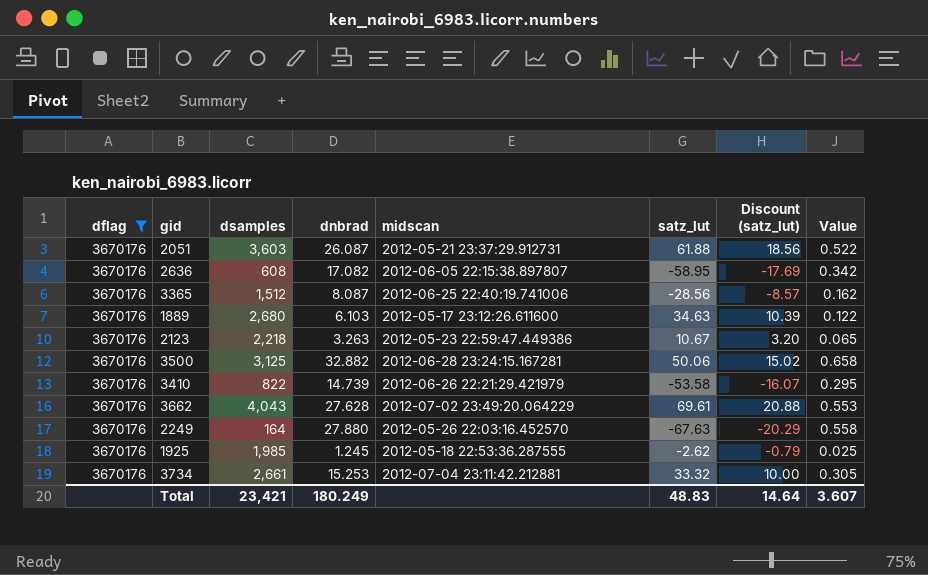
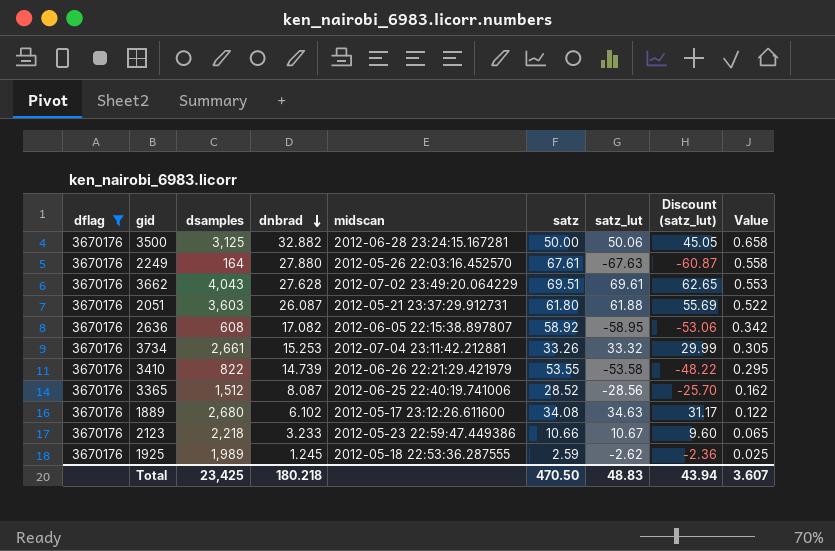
row order: none -> dnbrad descending
column satz | position: none -> 6
column Discount (satz_lut) | formula: [satz_lut] * 0.3 -> [satz_lut] * 0.9
1889 | dnbrad: 6.103 -> 6.102
2123 | dnbrad: 3.263 -> 3.233
1925 | dsamples: 1,985 -> 1,989
Total | dsamples: 23,421 -> 23,425
Total | dnbrad: 180.249 -> 180.218
Total | Discount (satz_lut): 14.64 -> 43.94

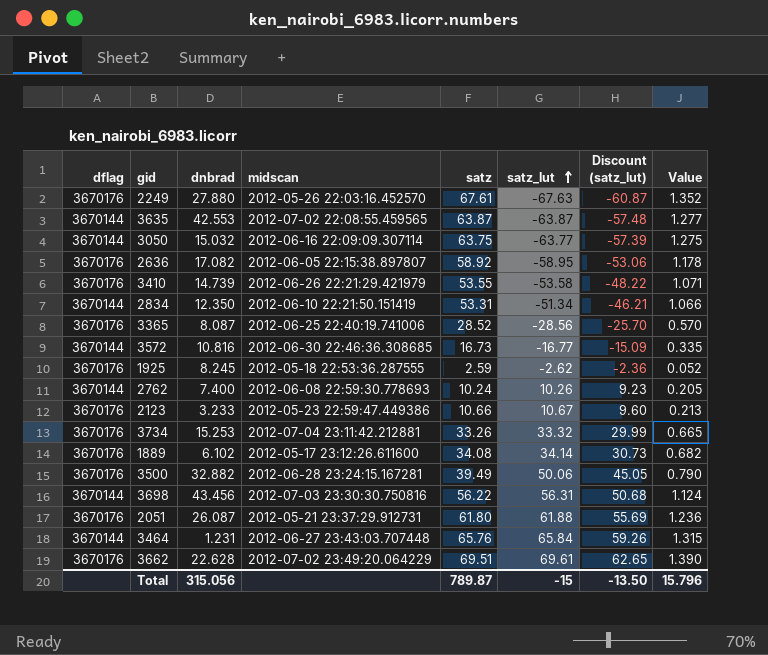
filter: dflag = 3670176 -> none
row order: dnbrad descending -> satz_lut ascending
column dsamples | position: 3 -> none
column Value | formula: [dnbrad] * 0.02 -> [satz] * 0.02
1925 | dnbrad: 1.245 -> 8.245
1889 | satz_lut: 34.63 -> 34.14
1889 | Discount (satz_lut): 31.17 -> 30.73
3500 | satz: 50.00 -> 39.49
3662 | dnbrad: 27.628 -> 22.628
Total | dnbrad: 180.218 -> 315.056
Total | satz: 470.50 -> 789.87
Total | satz_lut: 48.83 -> -15
Total | Discount (satz_lut): 43.94 -> -13.50
Total | Value: 3.607 -> 15.796

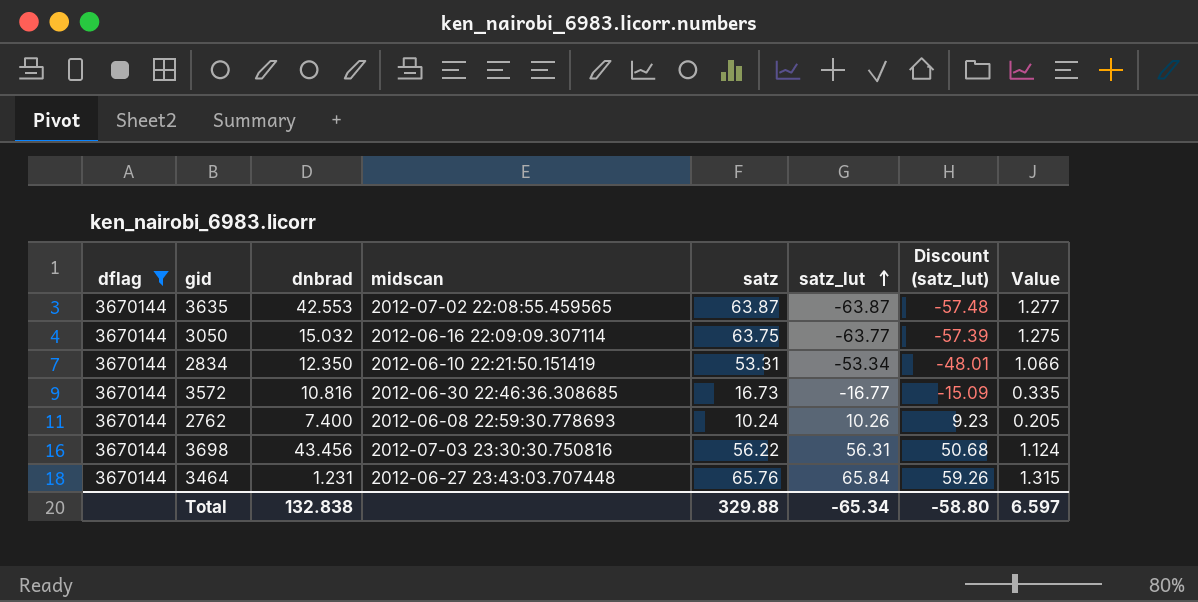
filter: none -> dflag = 3670144
2834 | satz_lut: -51.34 -> -53.34
2834 | Discount (satz_lut): -46.21 -> -48.01
Total | dnbrad: 315.056 -> 132.838
Total | satz: 789.87 -> 329.88
Total | satz_lut: -15 -> -65.34
Total | Discount (satz_lut): -13.50 -> -58.80
Total | Value: 15.796 -> 6.597

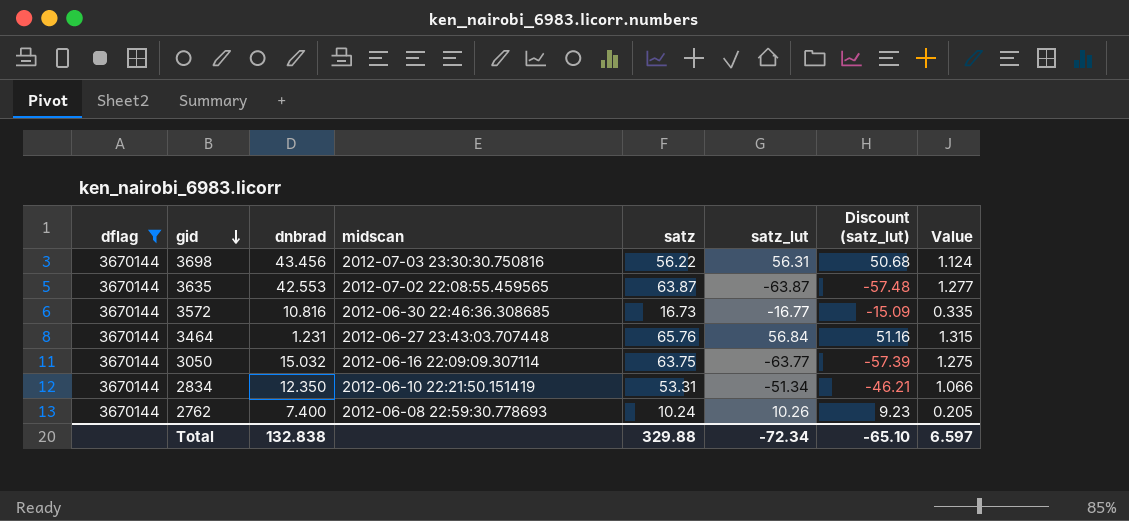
row order: satz_lut ascending -> gid descending
3464 | satz_lut: 65.84 -> 56.84
3464 | Discount (satz_lut): 59.26 -> 51.16
2834 | satz_lut: -53.34 -> -51.34
2834 | Discount (satz_lut): -48.01 -> -46.21
Total | satz_lut: -65.34 -> -72.34
Total | Discount (satz_lut): -58.80 -> -65.10

